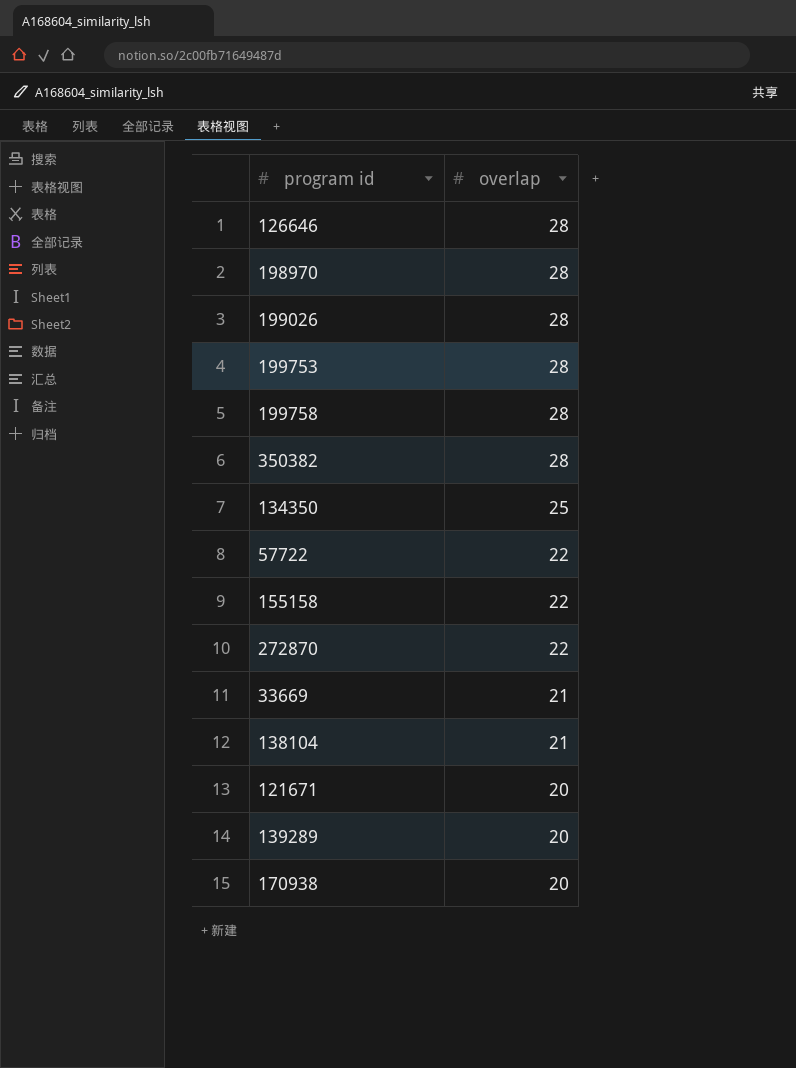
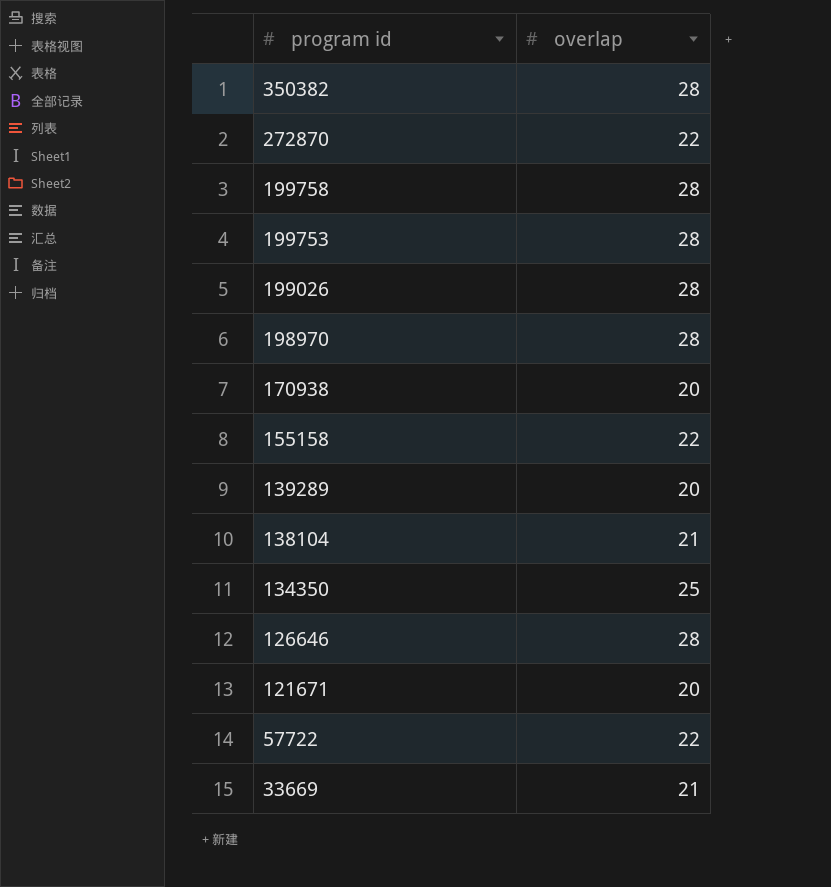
row order: overlap descending -> program id descending

